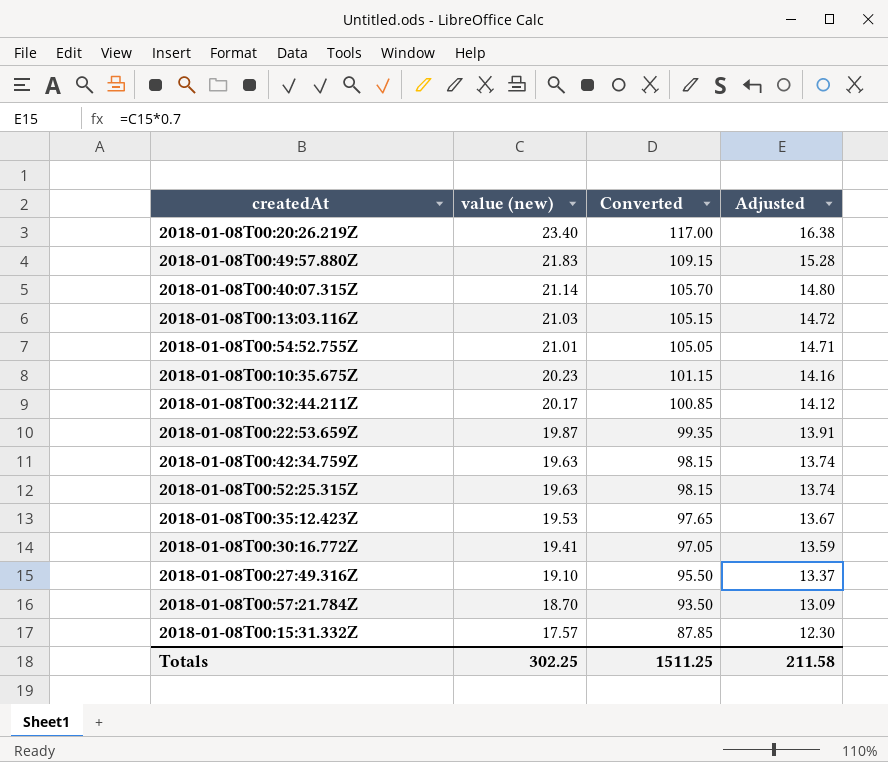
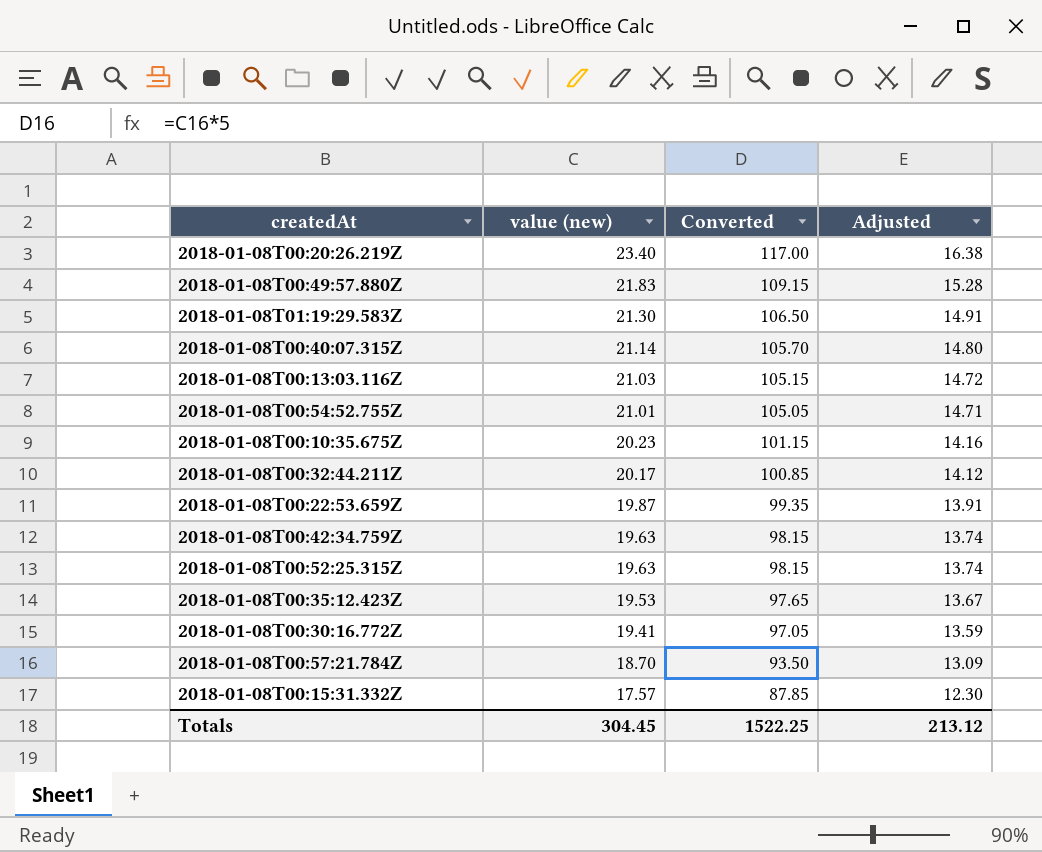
row 2018-01-08T00:27:49.316Z: 19.10 | 95.50 | 13.37 -> none
row 2018-01-08T01:19:29.583Z: none -> 21.30 | 106.50 | 14.91
Totals | value (new): 302.25 -> 304.45
Totals | Converted: 1511.25 -> 1522.25
Totals | Adjusted: 211.58 -> 213.12

